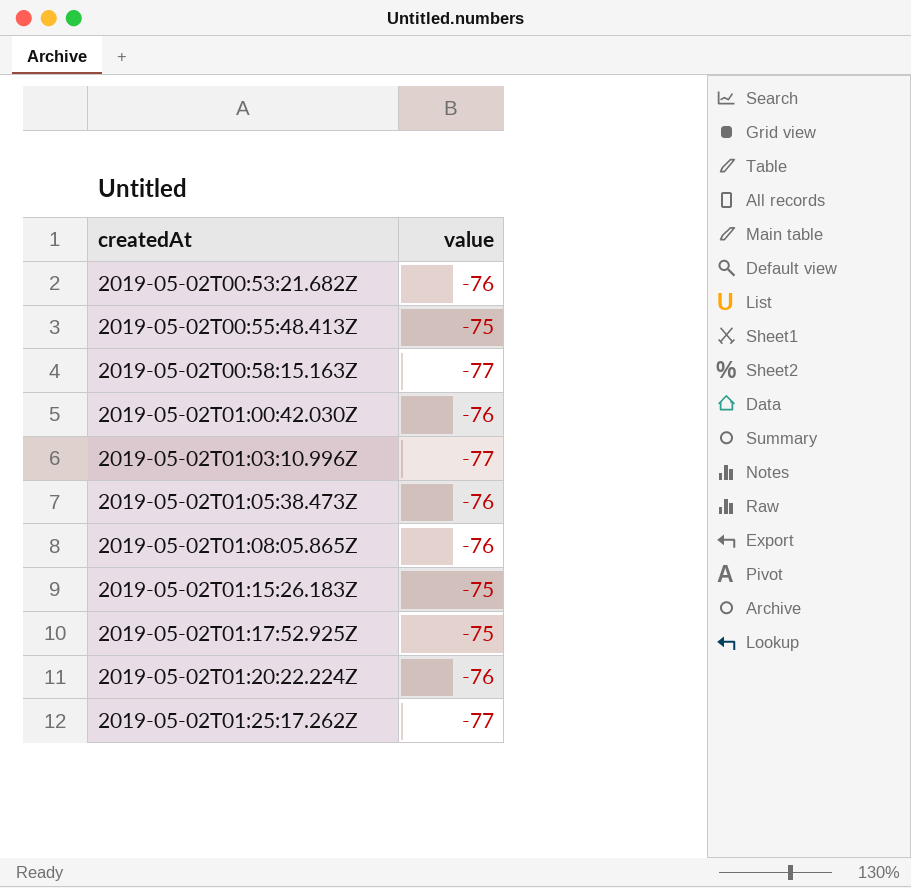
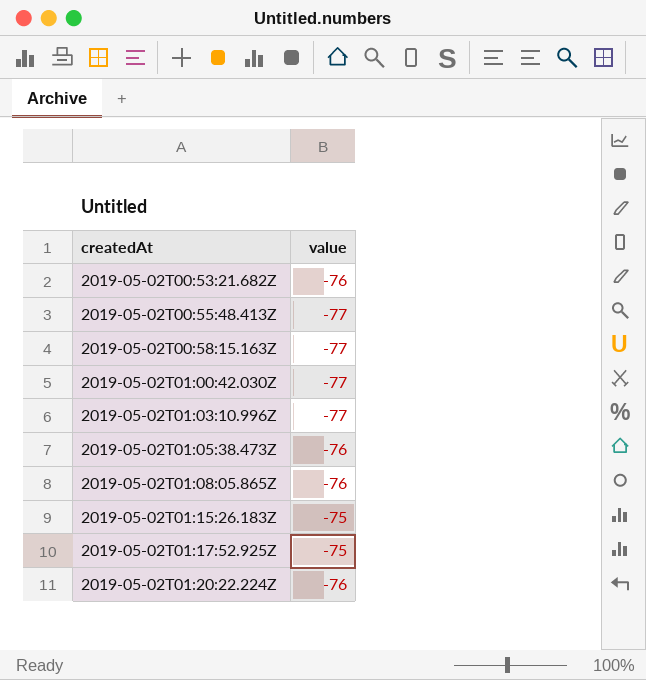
row 2019-05-02T01:25:17.262Z: -77 -> none
2019-05-02T00:55:48.413Z | value: -75 -> -77
2019-05-02T01:00:42.030Z | value: -76 -> -77

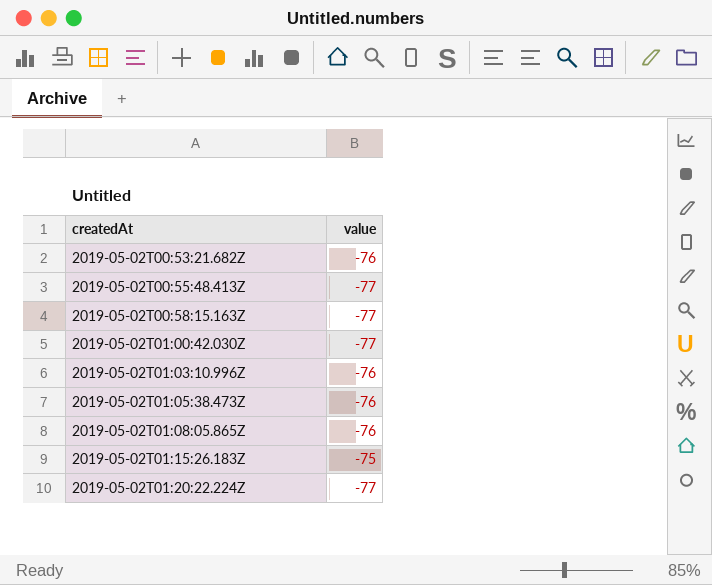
row 2019-05-02T01:17:52.925Z: -75 -> none
2019-05-02T01:03:10.996Z | value: -77 -> -76
2019-05-02T01:20:22.224Z | value: -76 -> -77

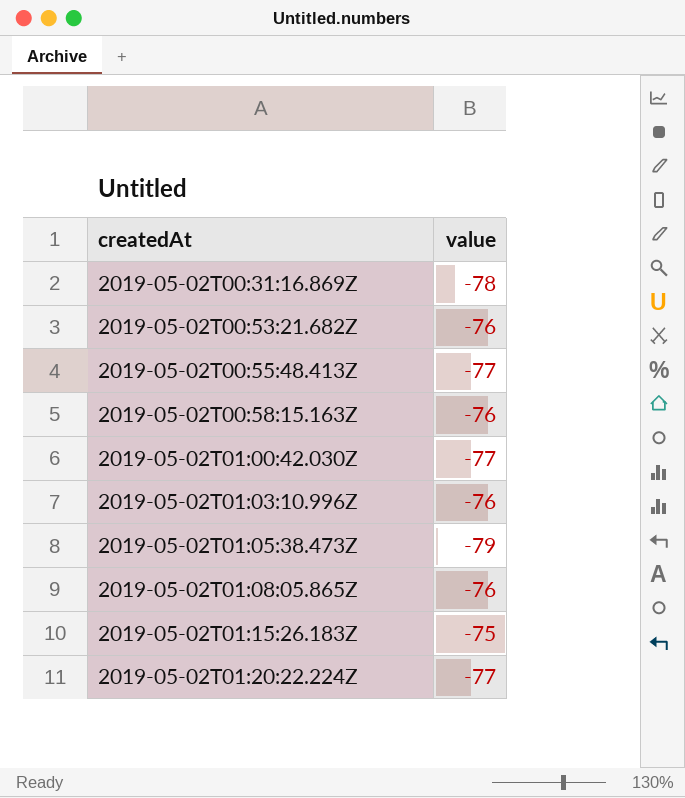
row 2019-05-02T00:31:16.869Z: none -> -78
2019-05-02T00:58:15.163Z | value: -77 -> -76
2019-05-02T01:05:38.473Z | value: -76 -> -79

